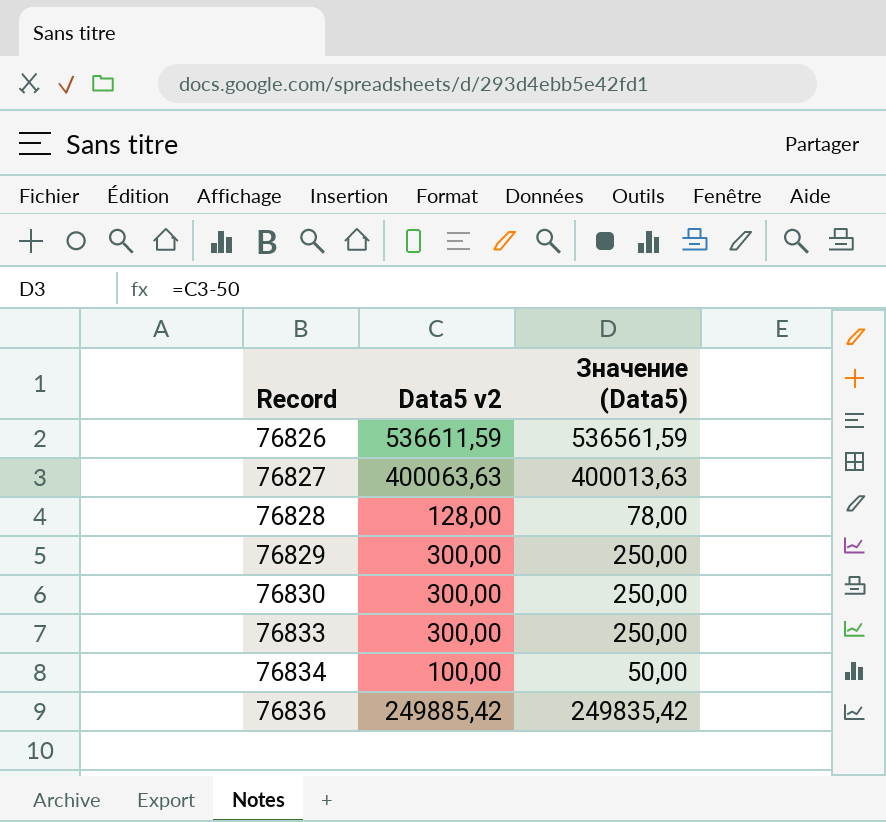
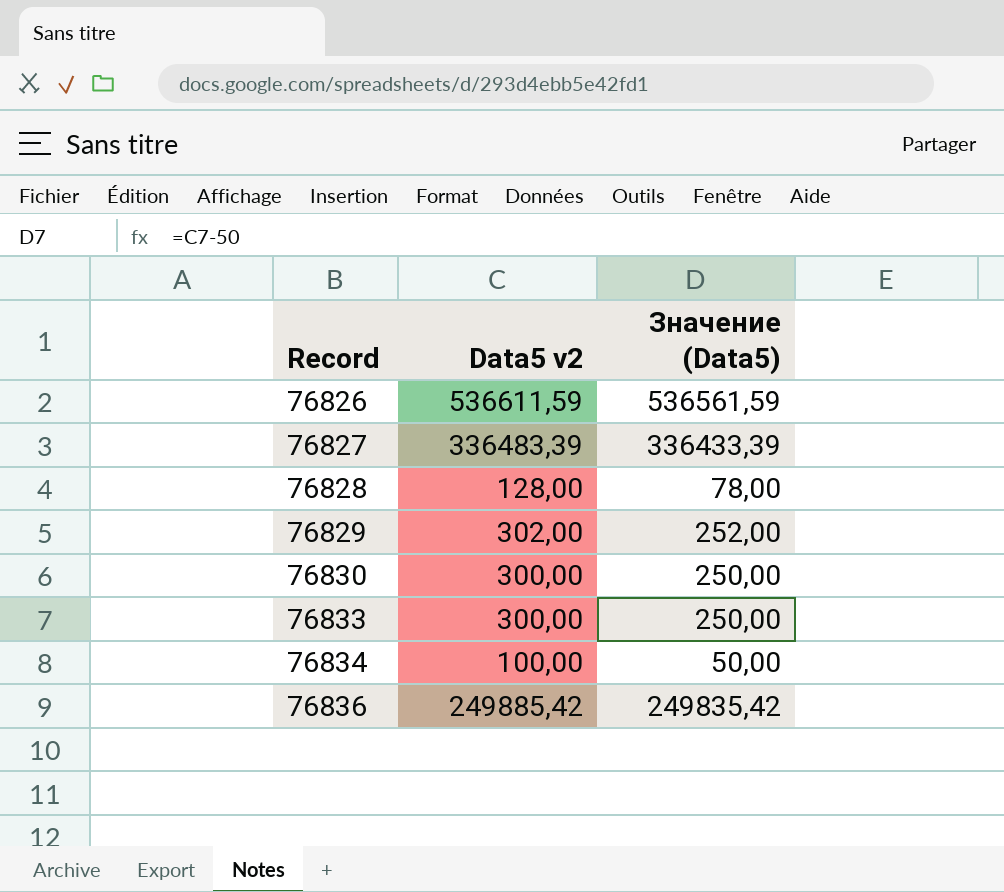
76827 | Data5 v2: 400063,63 -> 336483,39
76827 | Значение (Data5): 400013,63 -> 336433,39
76829 | Data5 v2: 300,00 -> 302,00
76829 | Значение (Data5): 250,00 -> 252,00

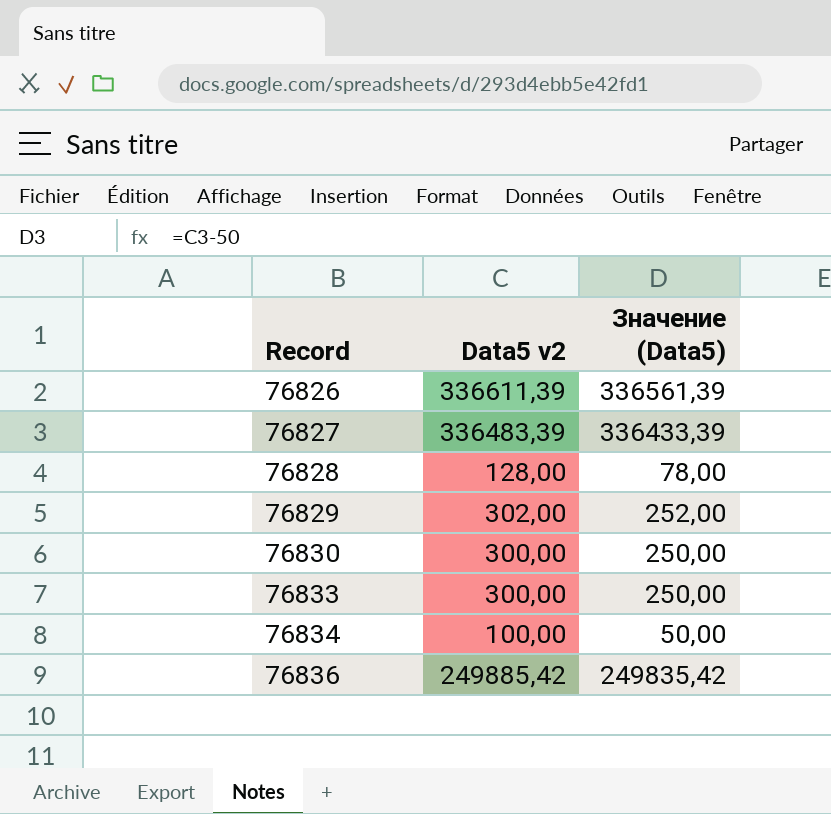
76826 | Data5 v2: 536611,59 -> 336611,39
76826 | Значение (Data5): 536561,59 -> 336561,39

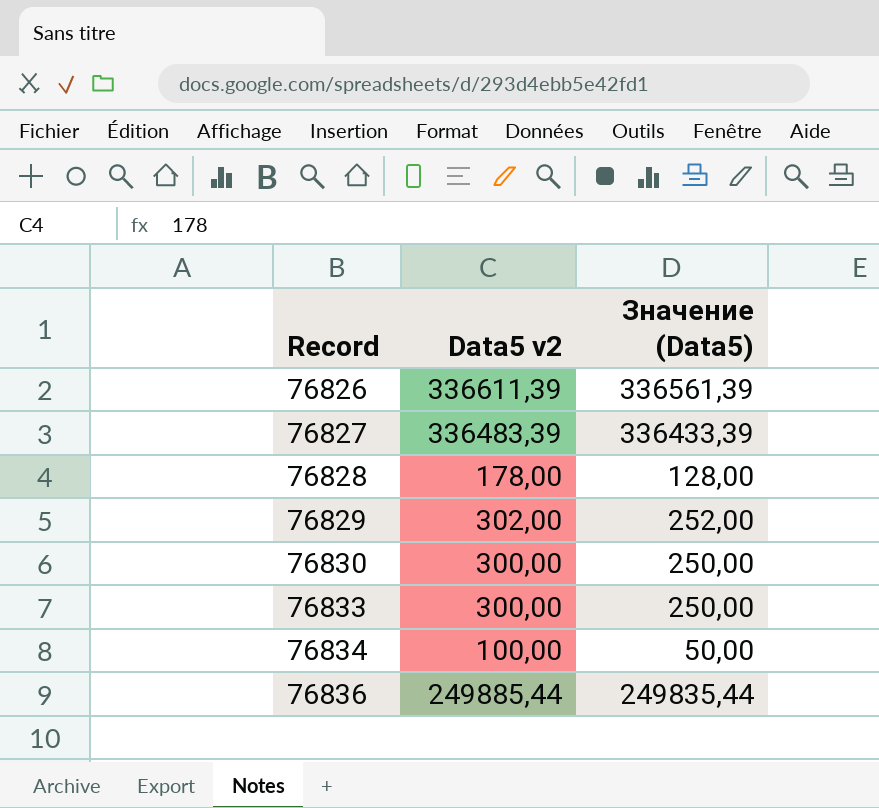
76828 | Data5 v2: 128,00 -> 178,00
76828 | Значение (Data5): 78,00 -> 128,00
76836 | Data5 v2: 249885,42 -> 249885,44
76836 | Значение (Data5): 249835,42 -> 249835,44

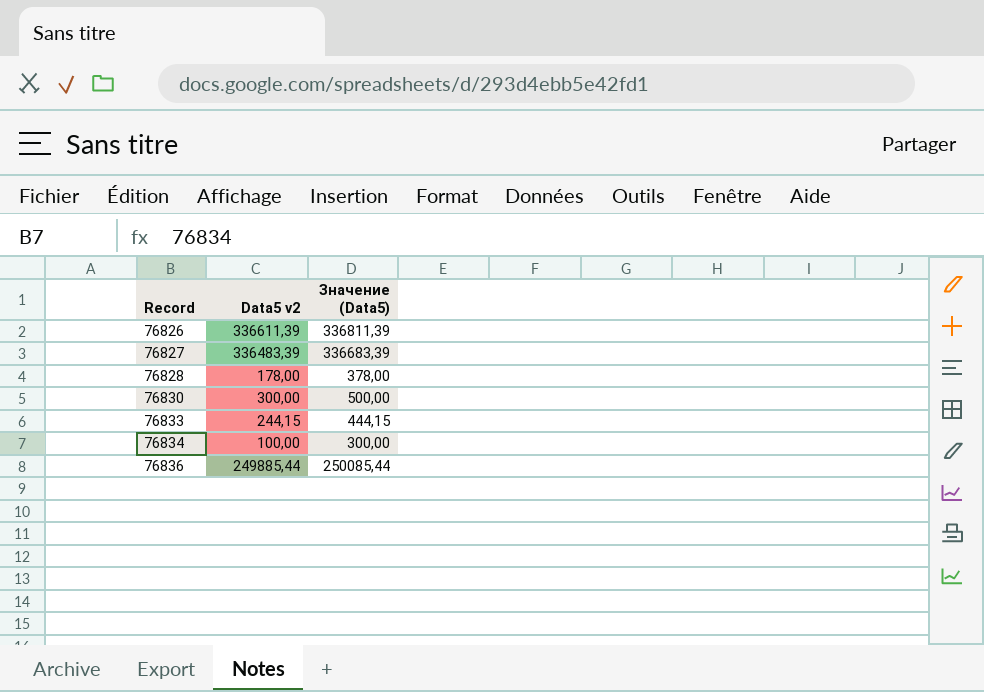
column Значение (Data5) | formula: [Data5 v2] - 50 -> [Data5 v2] + 200
row 76829: 302,00 | 252,00 -> none
76833 | Data5 v2: 300,00 -> 244,15

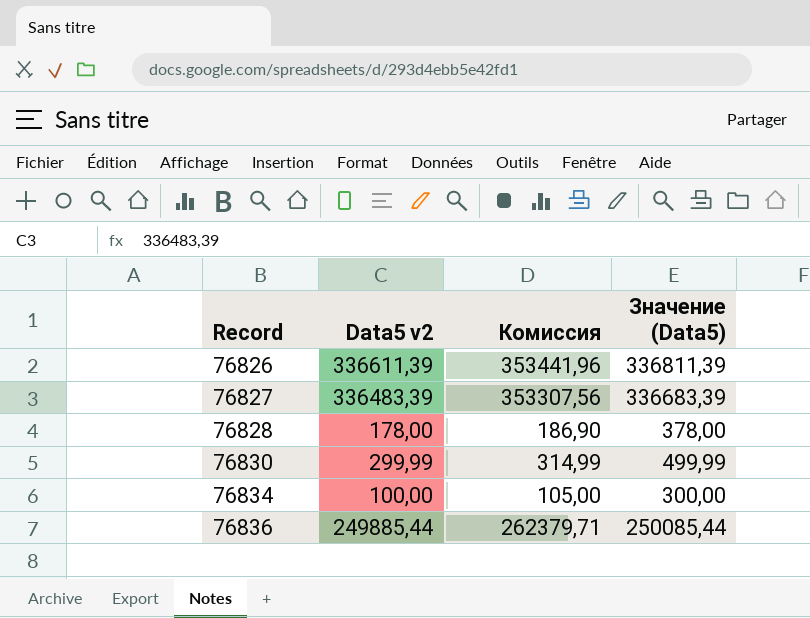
column Комиссия | formula: none -> [Data5 v2] * 1,05
row 76833: 244,15 | 444,15 -> none
76830 | Data5 v2: 300,00 -> 299,99
76830 | Значение (Data5): 500,00 -> 499,99

